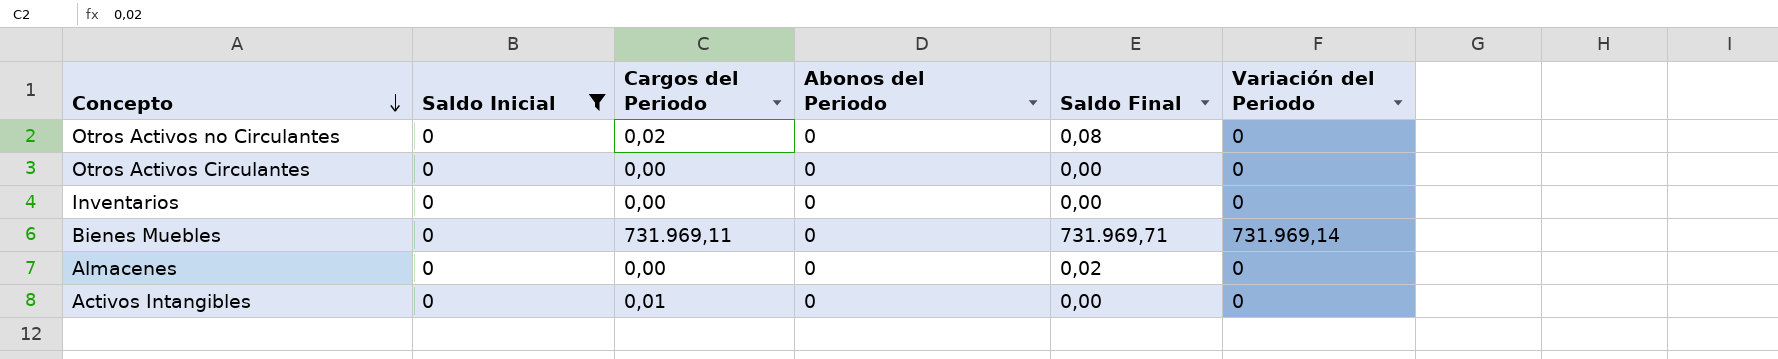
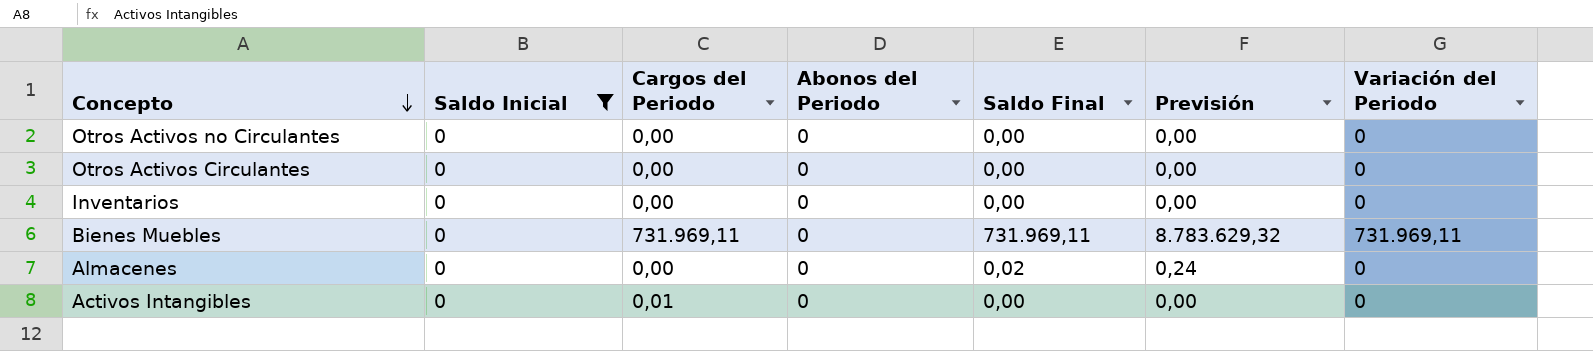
column Previsión | formula: none -> [Saldo Final] * 12
Otros Activos no Circulantes | Cargos del Periodo: 0,02 -> 0,00
Otros Activos no Circulantes | Saldo Final: 0,08 -> 0,00
Bienes Muebles | Saldo Final: 731.969,71 -> 731.969,11
Bienes Muebles | Variación del Periodo: 731.969,14 -> 731.969,11

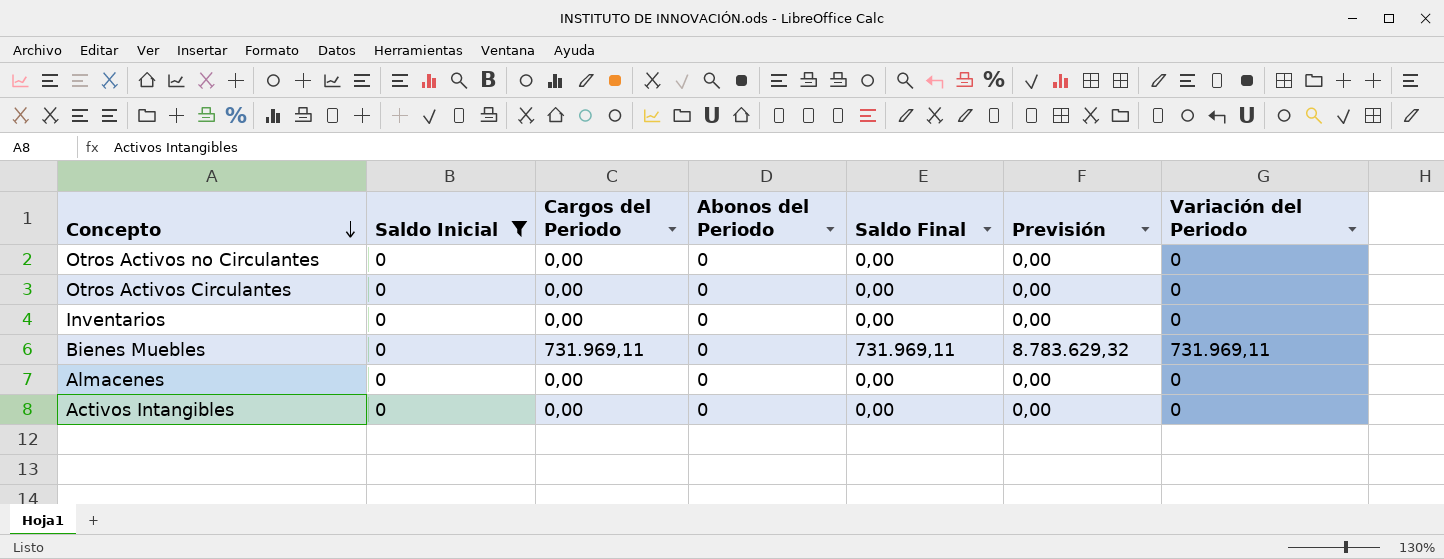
Almacenes | Saldo Final: 0,02 -> 0,00
Almacenes | Previsión: 0,24 -> 0,00
Activos Intangibles | Cargos del Periodo: 0,01 -> 0,00

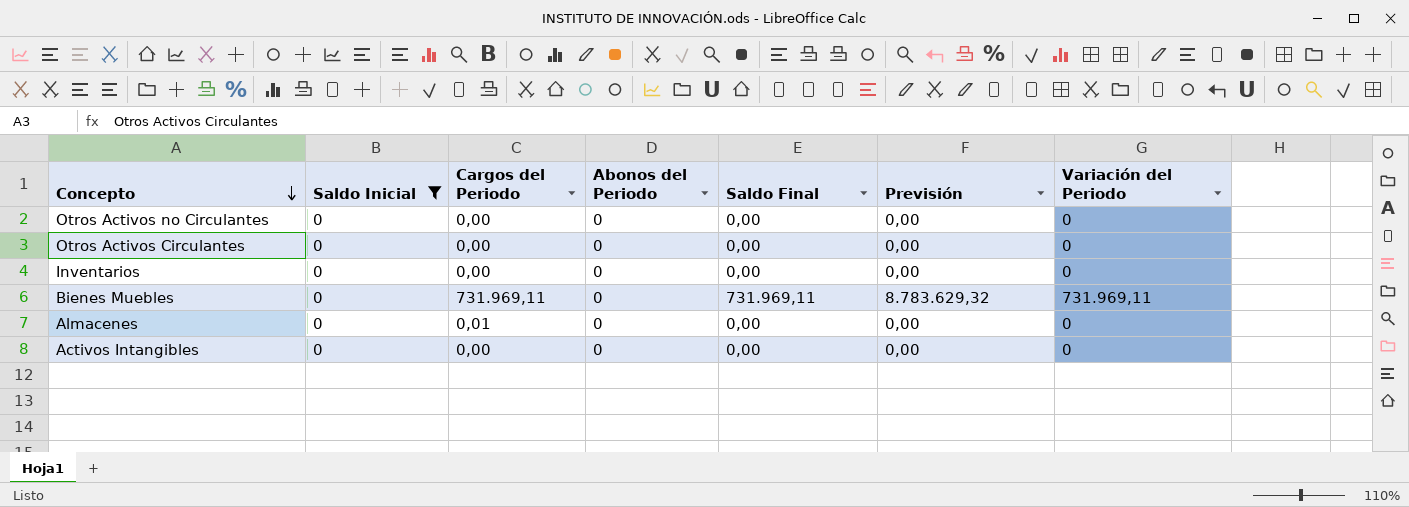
Almacenes | Cargos del Periodo: 0,00 -> 0,01

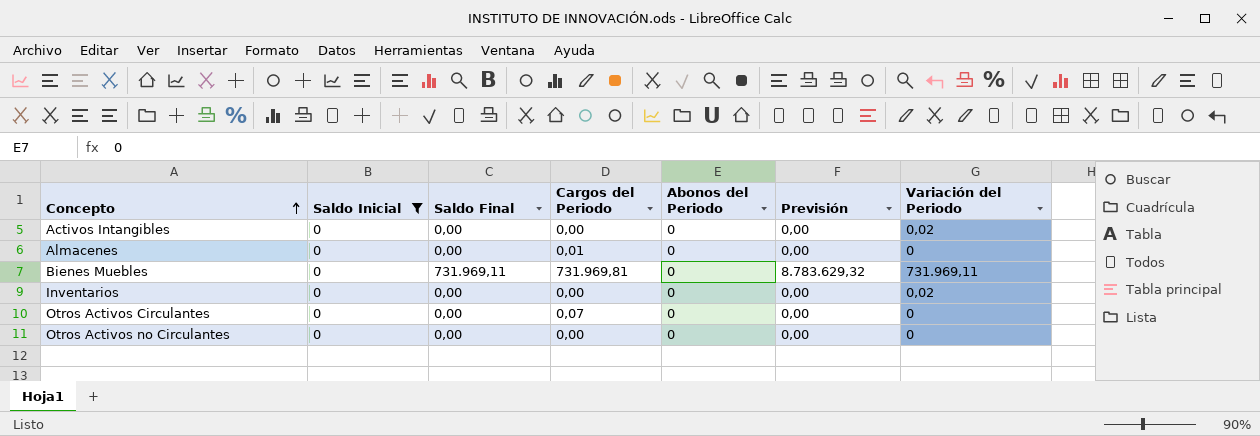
row order: Concepto descending -> Concepto ascending
column Saldo Final | position: 5 -> 3
Activos Intangibles | Variación del Periodo: 0 -> 0,02
Bienes Muebles | Cargos del Periodo: 731.969,11 -> 731.969,81
Inventarios | Variación del Periodo: 0 -> 0,02
Otros Activos Circulantes | Cargos del Periodo: 0,00 -> 0,07

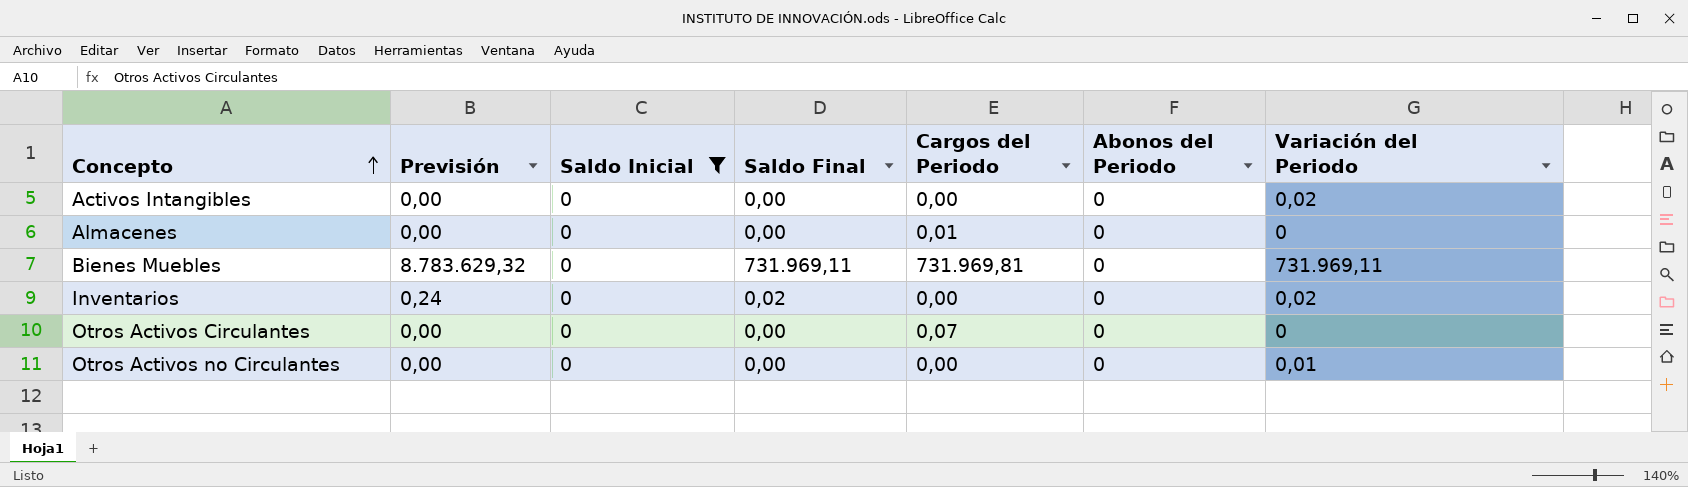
column Previsión | position: 6 -> 2
Inventarios | Previsión: 0,00 -> 0,24
Inventarios | Saldo Final: 0,00 -> 0,02
Otros Activos no Circulantes | Variación del Periodo: 0 -> 0,01

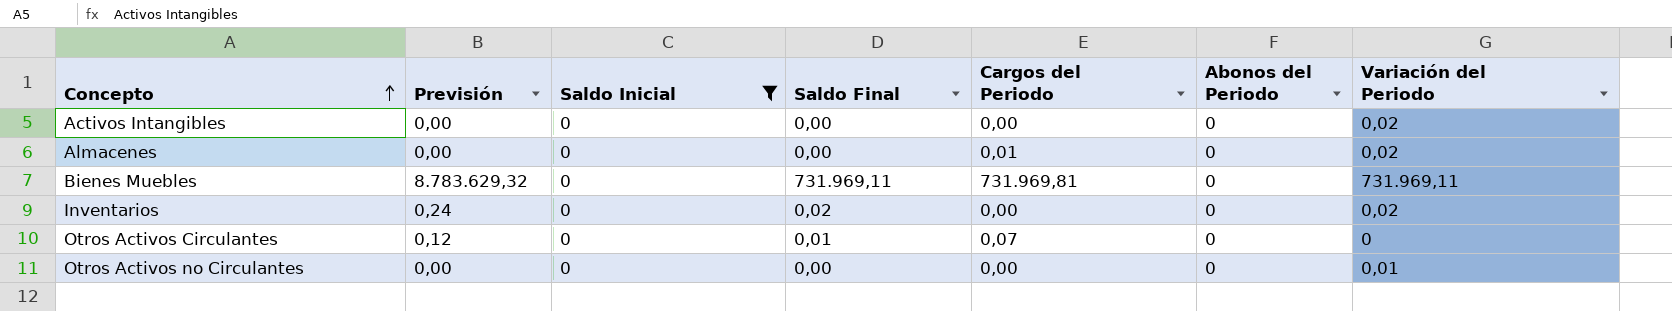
Almacenes | Variación del Periodo: 0 -> 0,02
Otros Activos Circulantes | Previsión: 0,00 -> 0,12
Otros Activos Circulantes | Saldo Final: 0,00 -> 0,01

